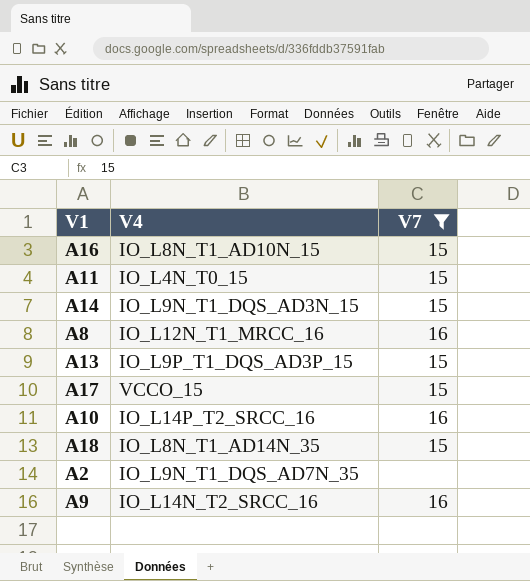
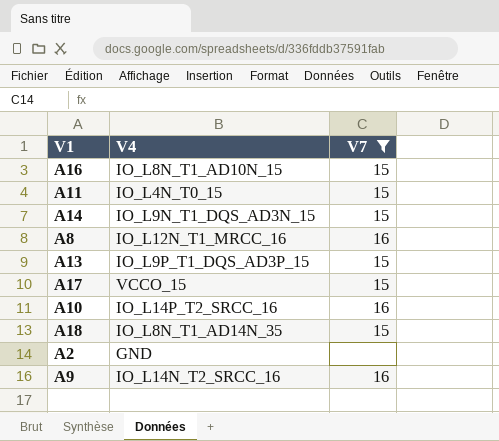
A2 | V4: IO_L9N_T1_DQS_AD7N_35 -> GND

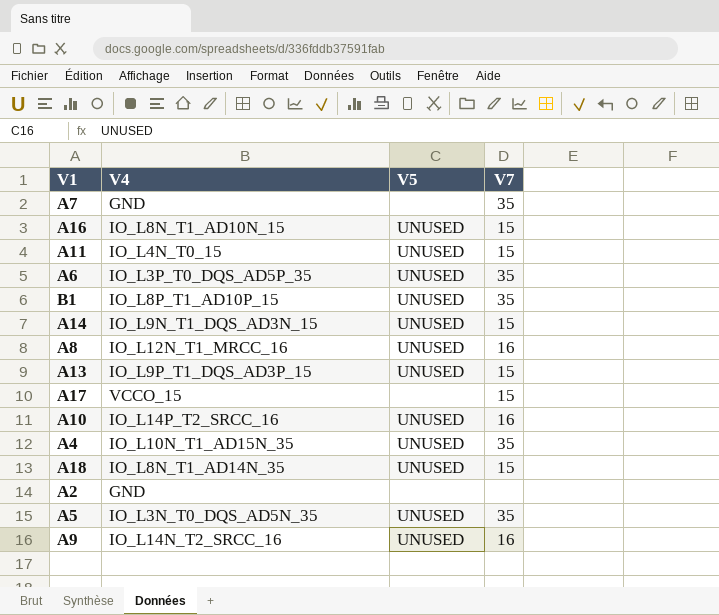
filter: V7 != 35 -> none
column V5 | position: none -> 3

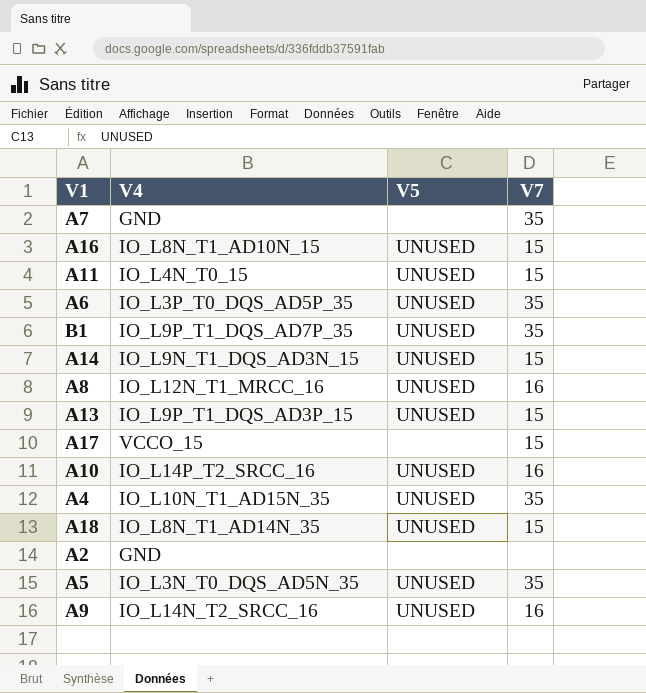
B1 | V4: IO_L8P_T1_AD10P_15 -> IO_L9P_T1_DQS_AD7P_35

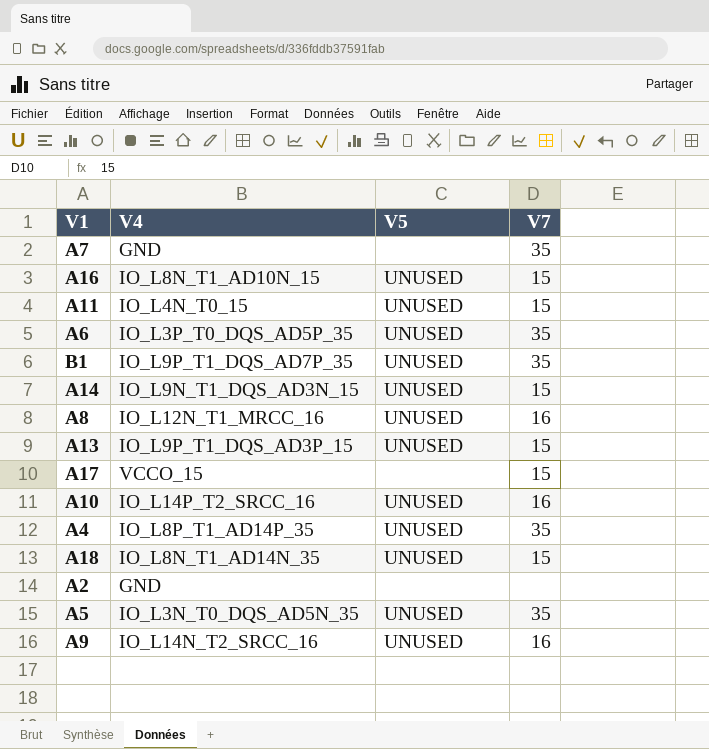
A4 | V4: IO_L10N_T1_AD15N_35 -> IO_L8P_T1_AD14P_35

